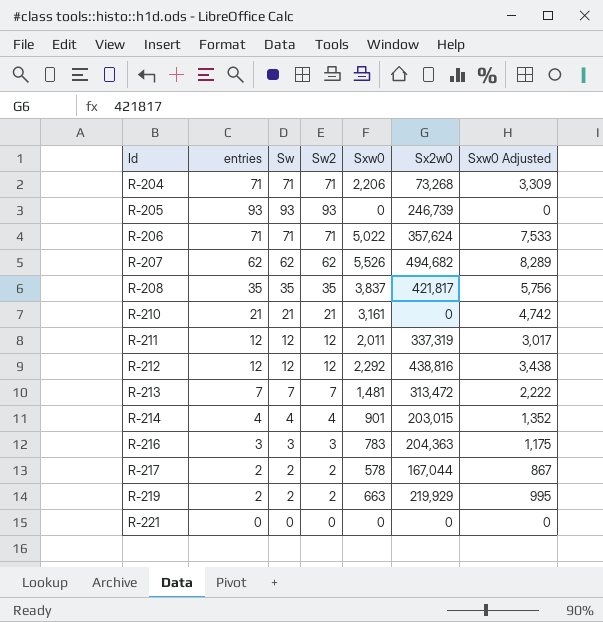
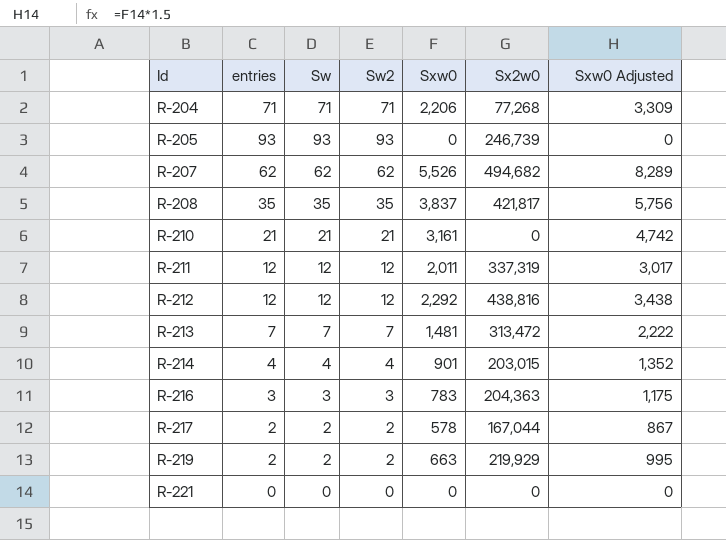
row R-206: 71 | 71 | 71 | 5,022 | 357,624 | 7,533 -> none
R-204 | Sx2w0: 73,268 -> 77,268

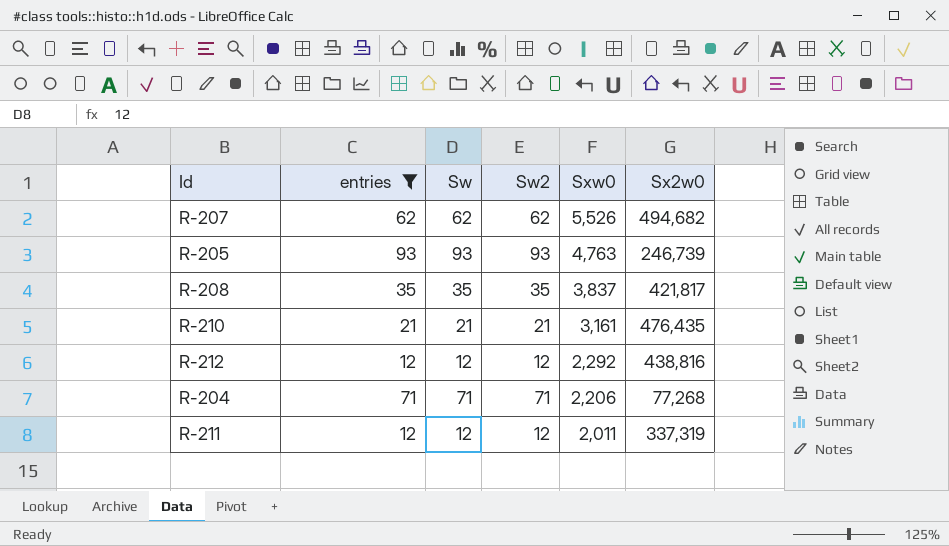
filter: none -> entries >= 12
row order: Id ascending -> Sxw0 descending
column Sxw0 Adjusted | formula: [Sxw0] * 1.5 -> none
R-205 | Sxw0: 0 -> 4,763
R-210 | Sx2w0: 0 -> 476,435

